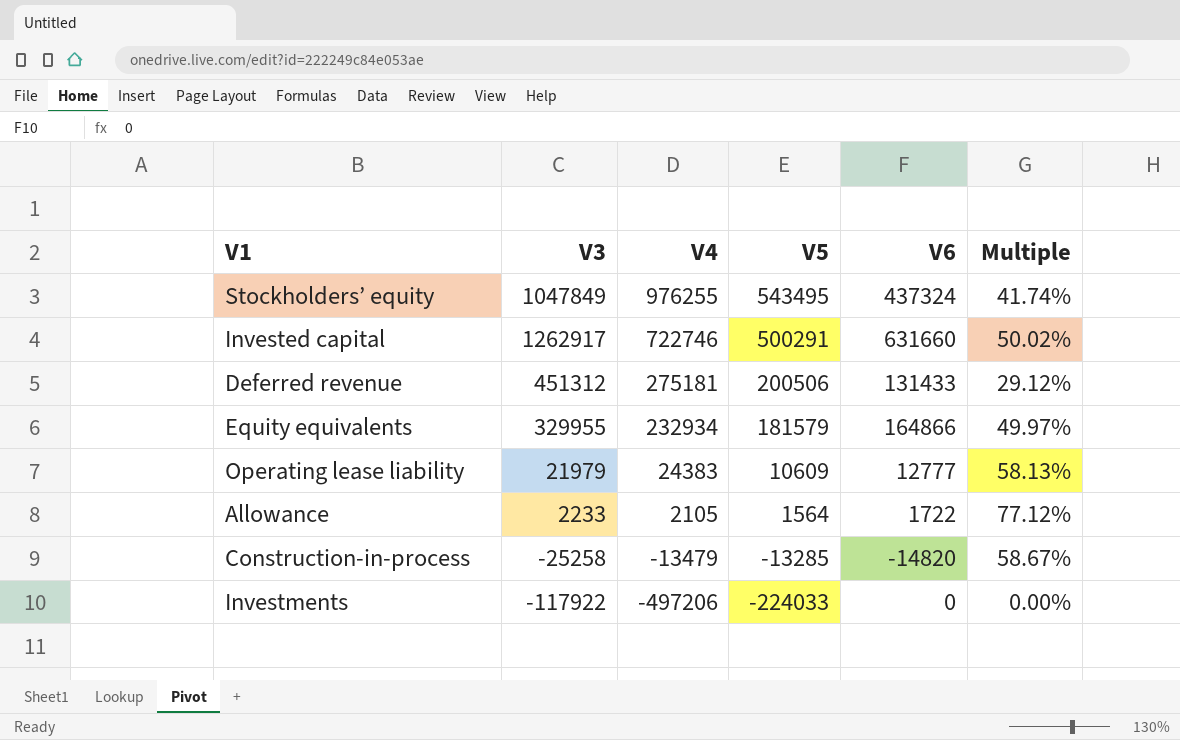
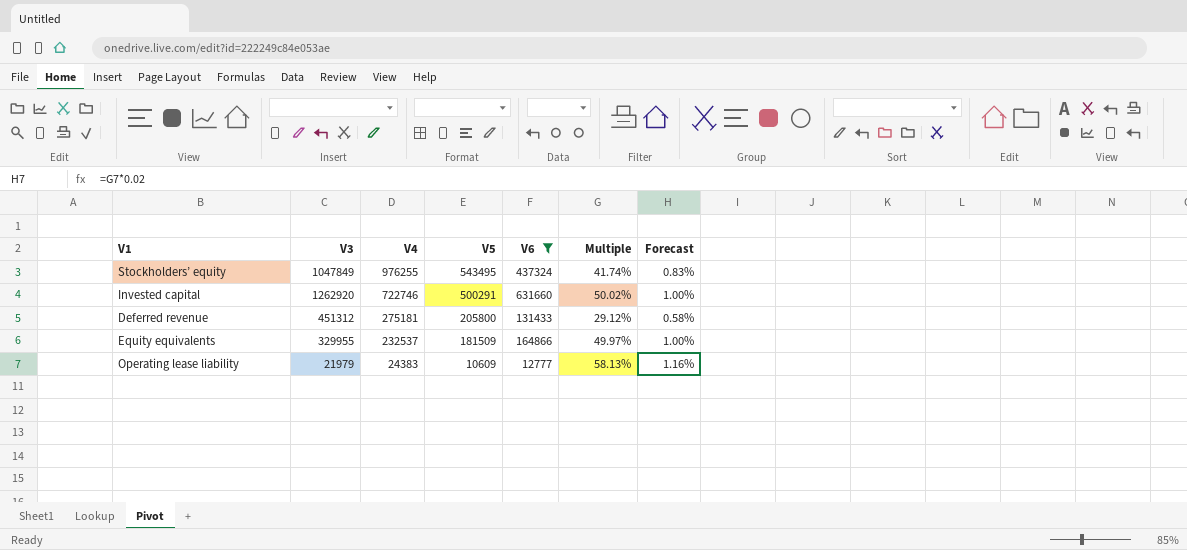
filter: none -> V6 >= 12777
column Forecast | formula: none -> [Multiple] * 0.02
Invested capital | V3: 1262917 -> 1262920
Deferred revenue | V5: 200506 -> 205800
Equity equivalents | V4: 232934 -> 232537
Equity equivalents | V5: 181579 -> 181509

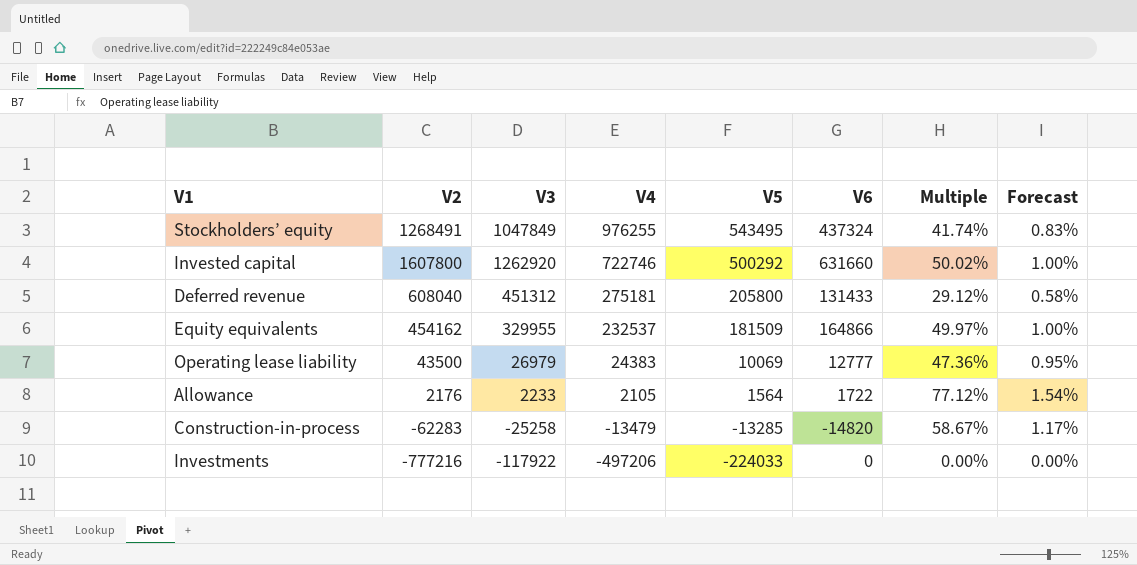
filter: V6 >= 12777 -> none
column V2 | position: none -> 2
Invested capital | V5: 500291 -> 500292
Operating lease liability | V3: 21979 -> 26979
Operating lease liability | V5: 10609 -> 10069
Operating lease liability | Multiple: 58.13% -> 47.36%
Operating lease liability | Forecast: 1.16% -> 0.95%

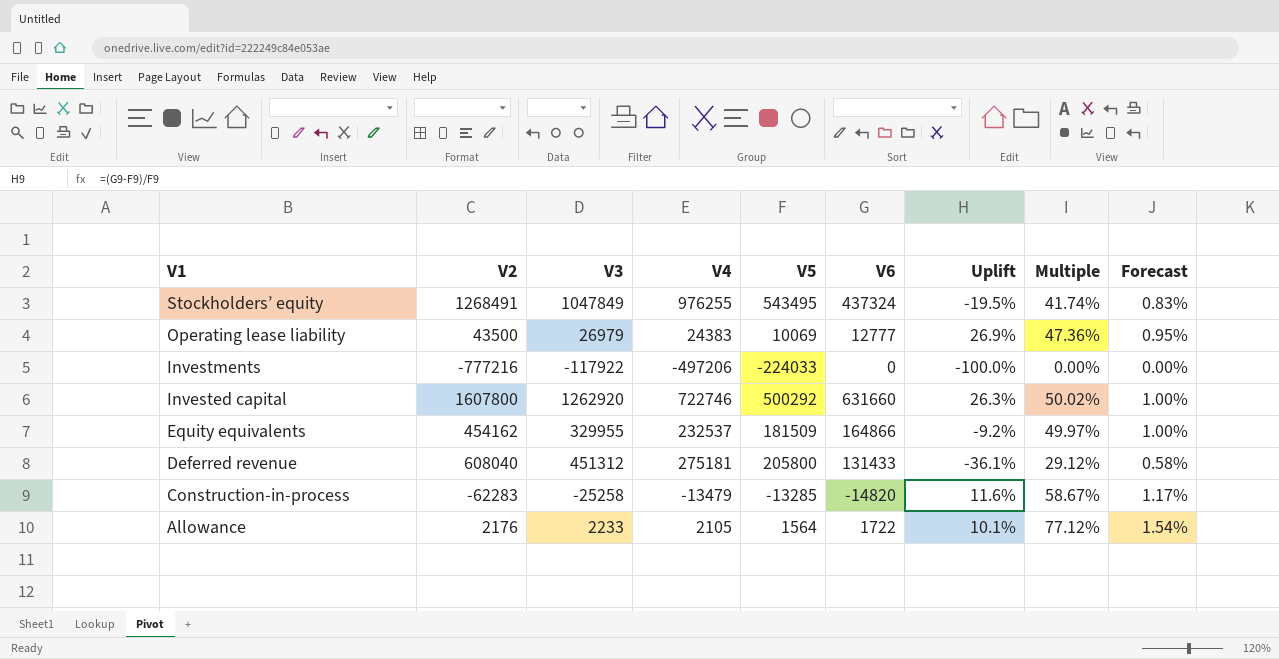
row order: V4 descending -> V1 descending
column Uplift | formula: none -> ([V6] - [V5]) / [V5]

